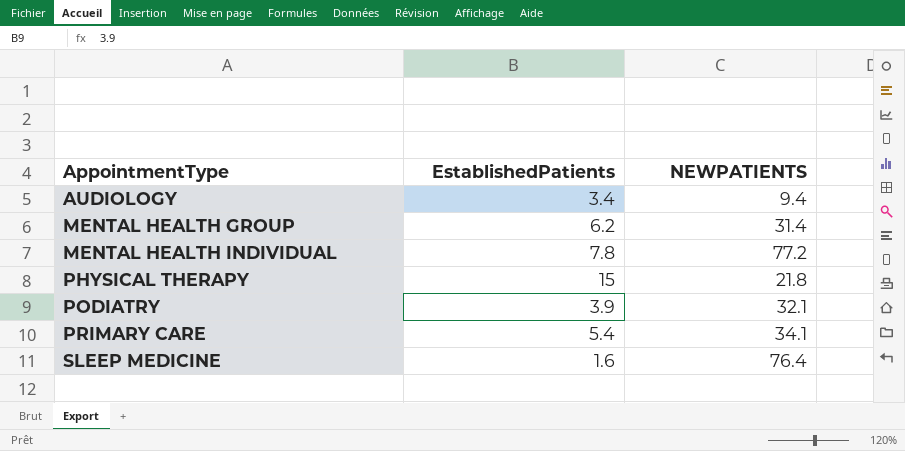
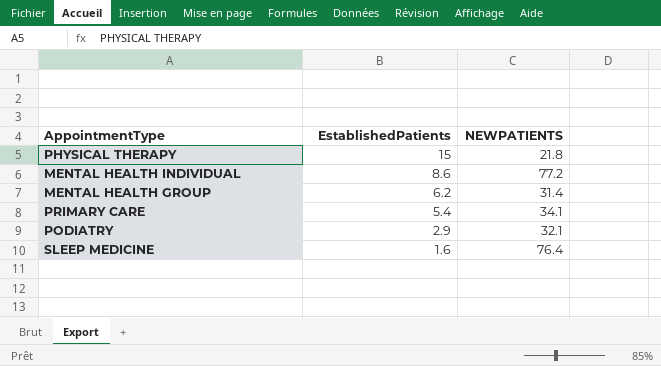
row order: AppointmentType ascending -> EstablishedPatients descending
row AUDIOLOGY: 3.4 | 9.4 -> none
MENTAL HEALTH INDIVIDUAL | EstablishedPatients: 7.8 -> 8.6
PODIATRY | EstablishedPatients: 3.9 -> 2.9

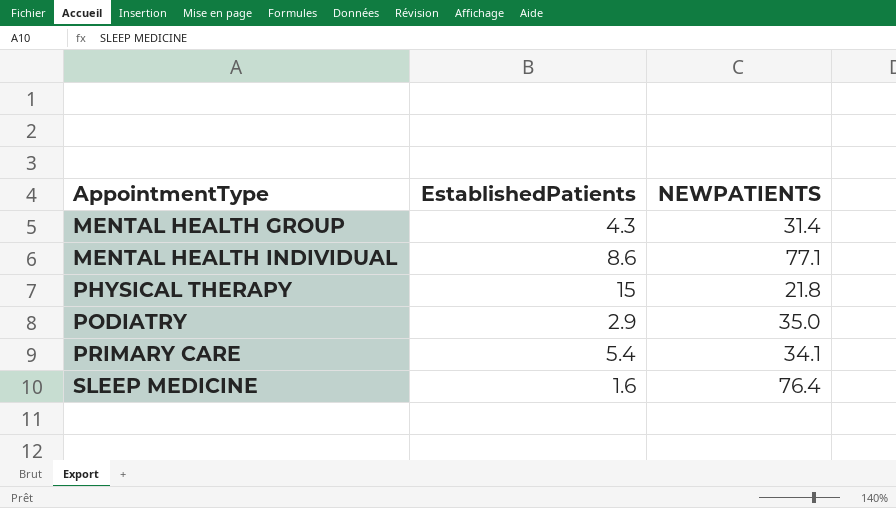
row order: EstablishedPatients descending -> AppointmentType ascending
MENTAL HEALTH GROUP | EstablishedPatients: 6.2 -> 4.3
MENTAL HEALTH INDIVIDUAL | NEWPATIENTS: 77.2 -> 77.1
PODIATRY | NEWPATIENTS: 32.1 -> 35.0

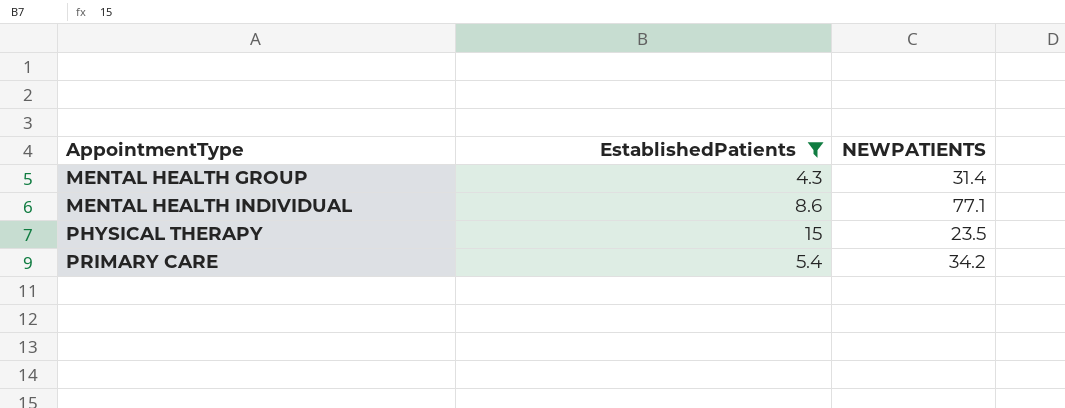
filter: none -> EstablishedPatients >= 4.3
PHYSICAL THERAPY | NEWPATIENTS: 21.8 -> 23.5
PRIMARY CARE | NEWPATIENTS: 34.1 -> 34.2

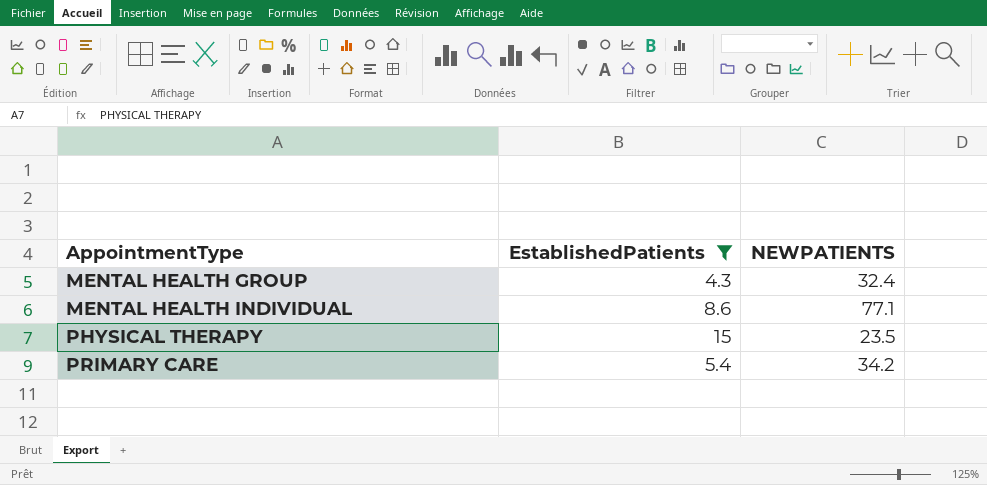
MENTAL HEALTH GROUP | NEWPATIENTS: 31.4 -> 32.4

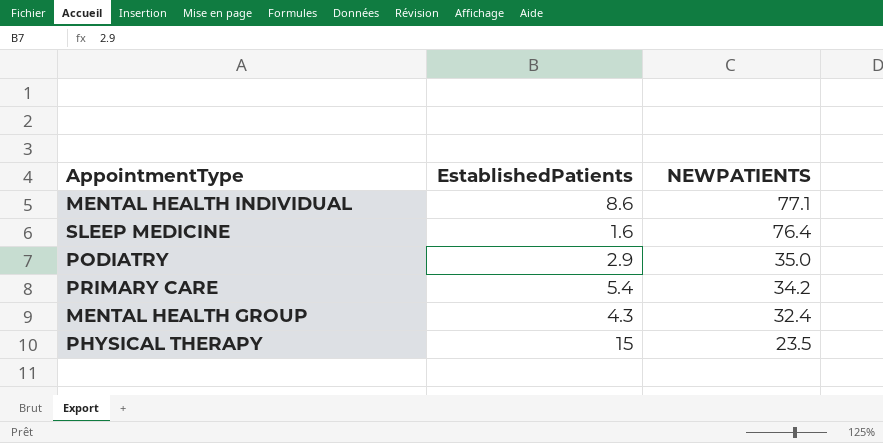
filter: EstablishedPatients >= 4.3 -> none
row order: AppointmentType ascending -> NEWPATIENTS descending

